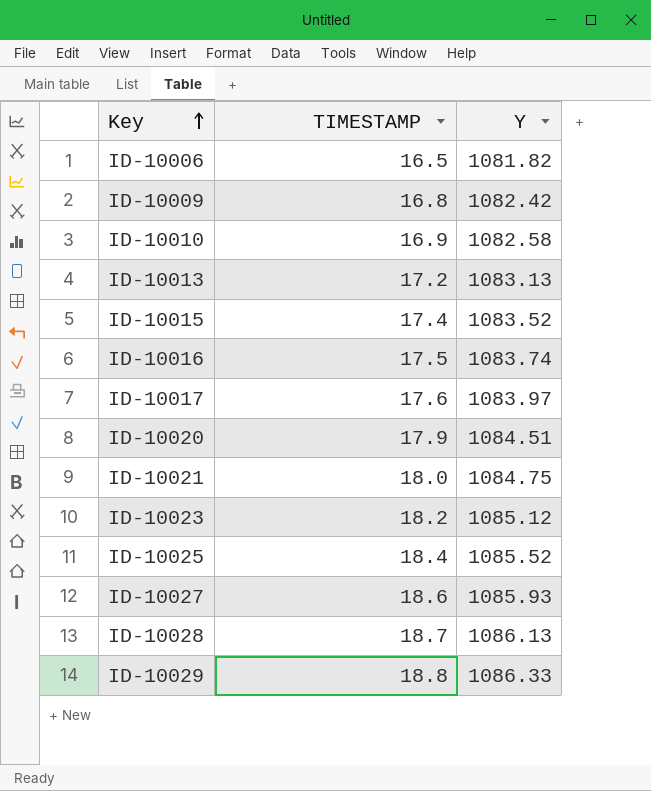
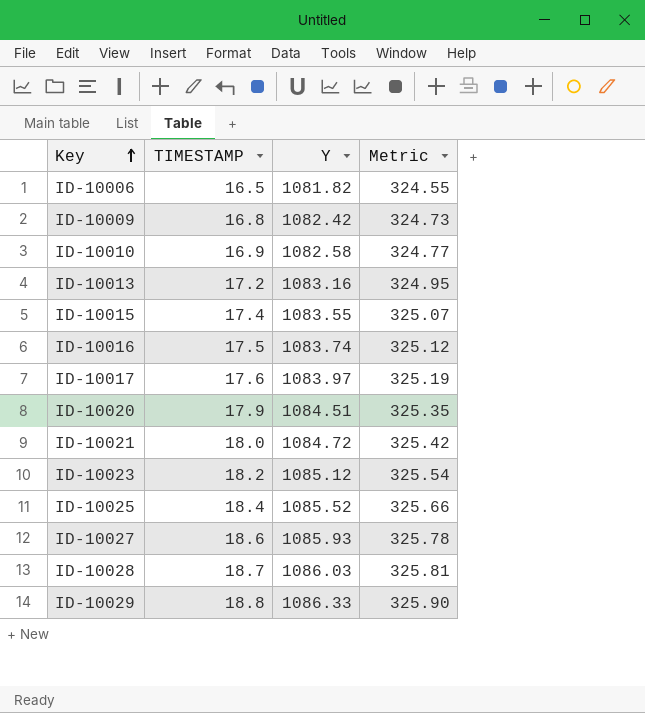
column Metric | formula: none -> [Y] * 0.3
ID-10013 | Y: 1083.13 -> 1083.16
ID-10015 | Y: 1083.52 -> 1083.55
ID-10021 | Y: 1084.75 -> 1084.72
ID-10028 | Y: 1086.13 -> 1086.03

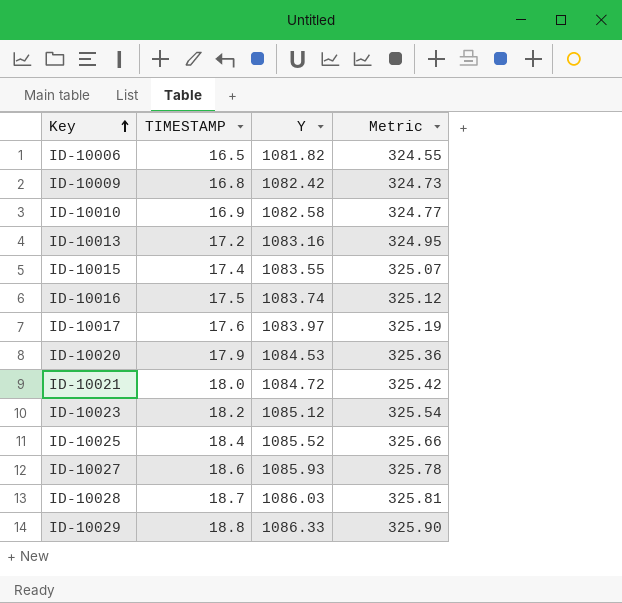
ID-10020 | Y: 1084.51 -> 1084.53
ID-10020 | Metric: 325.35 -> 325.36

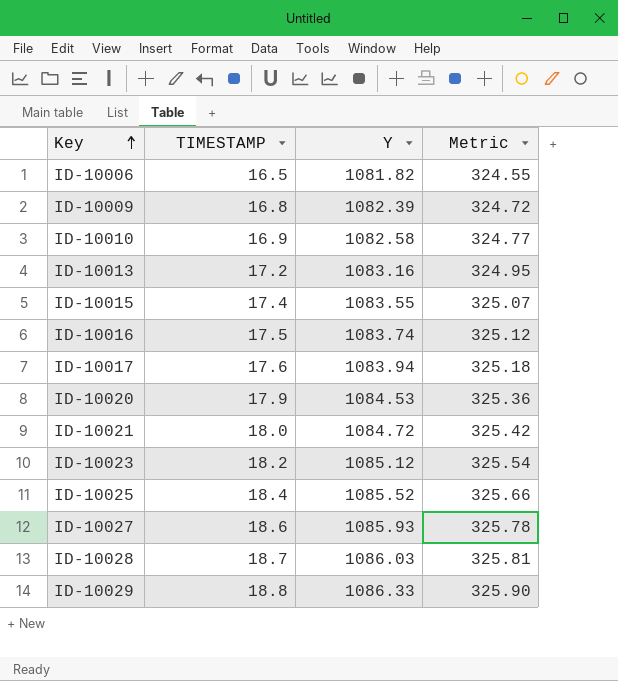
ID-10009 | Y: 1082.42 -> 1082.39
ID-10009 | Metric: 324.73 -> 324.72
ID-10017 | Y: 1083.97 -> 1083.94
ID-10017 | Metric: 325.19 -> 325.18

